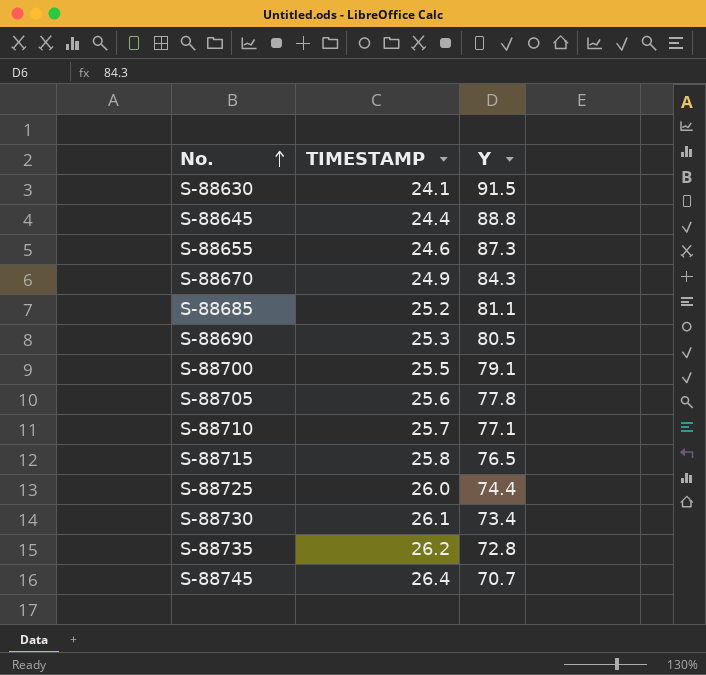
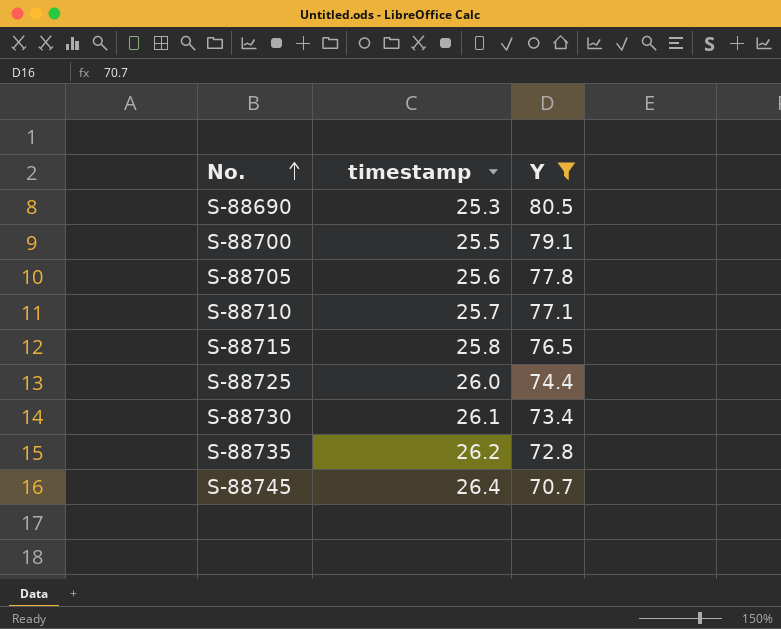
filter: none -> Y <= 80.5
column name: TIMESTAMP -> timestamp

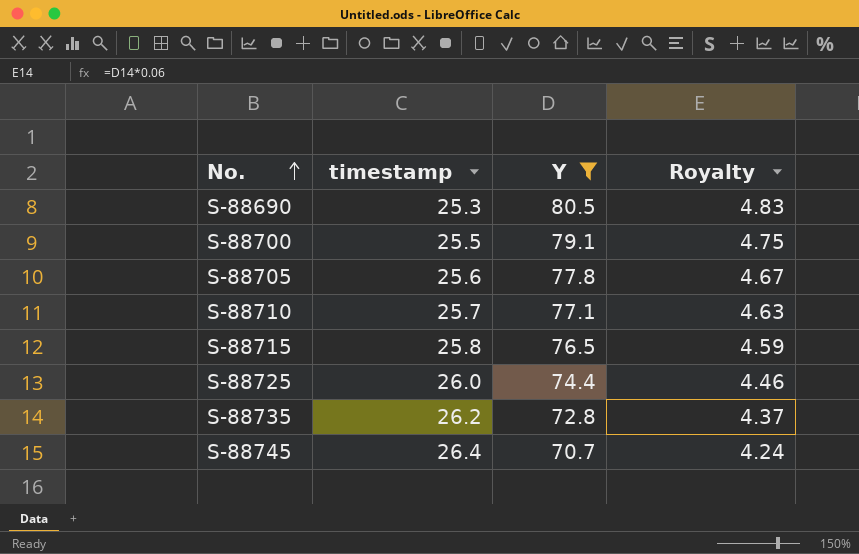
column Royalty | formula: none -> [Y] * 0.06
row S-88730: 26.1 | 73.4 -> none

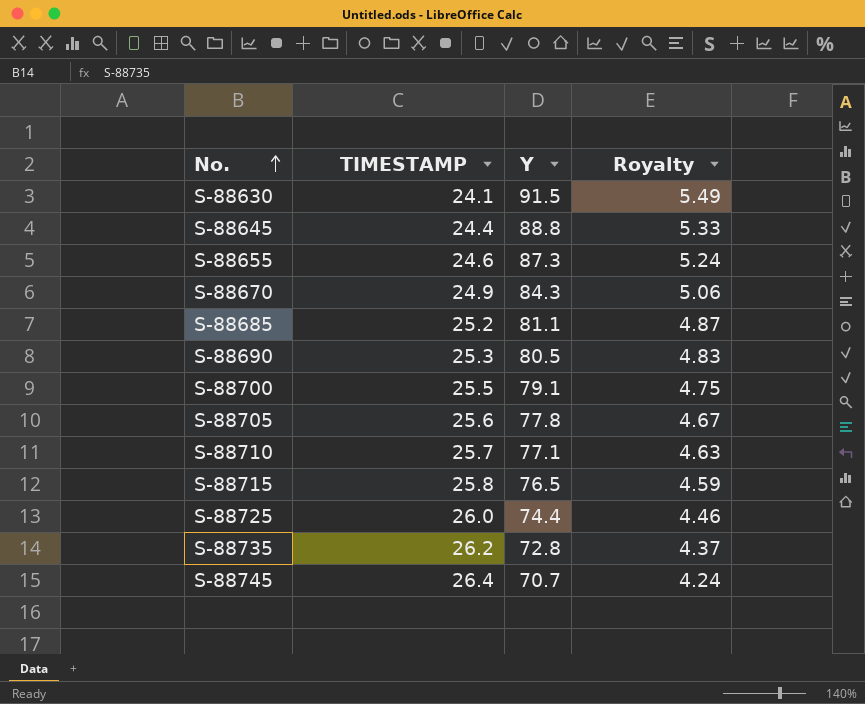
filter: Y <= 80.5 -> none
column name: timestamp -> TIMESTAMP

